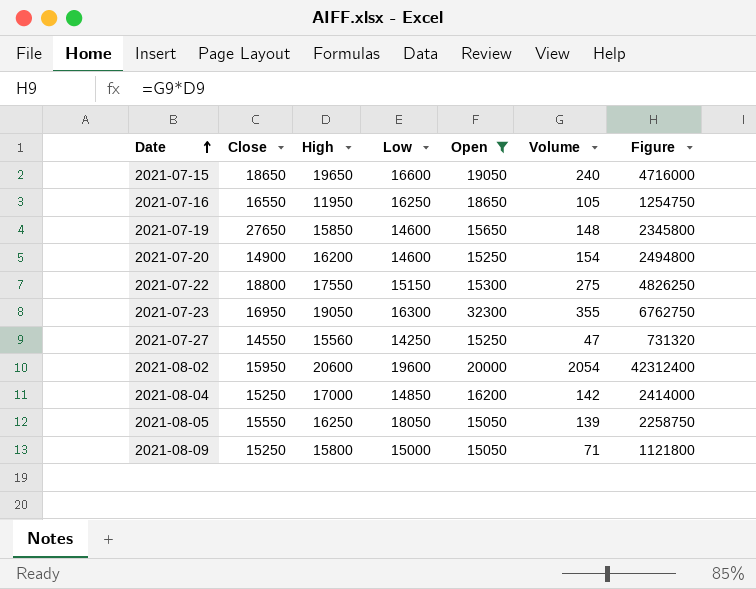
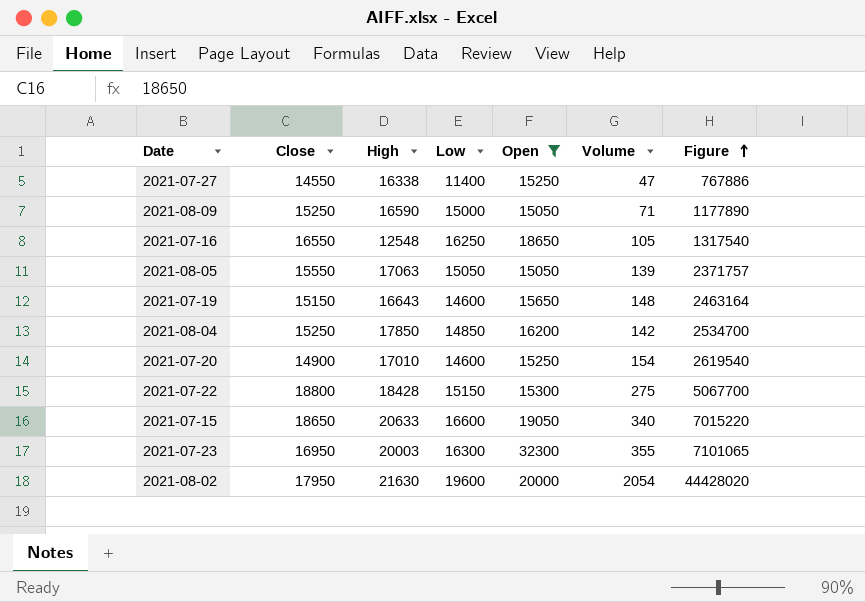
row order: Date ascending -> Figure ascending
2021-07-27 | High: 15560 -> 16338
2021-07-27 | Low: 14250 -> 11400
2021-07-27 | Figure: 731320 -> 767886
2021-08-09 | High: 15800 -> 16590
2021-08-09 | Figure: 1121800 -> 1177890
2021-07-16 | High: 11950 -> 12548
2021-07-16 | Figure: 1254750 -> 1317540
2021-08-05 | High: 16250 -> 17063
2021-08-05 | Low: 18050 -> 15050
2021-08-05 | Figure: 2258750 -> 2371757
2021-07-19 | Close: 27650 -> 15150
2021-07-19 | High: 15850 -> 16643
2021-07-19 | Figure: 2345800 -> 2463164
2021-08-04 | High: 17000 -> 17850
2021-08-04 | Figure: 2414000 -> 2534700
2021-07-20 | High: 16200 -> 17010
2021-07-20 | Figure: 2494800 -> 2619540
2021-07-22 | High: 17550 -> 18428
2021-07-22 | Figure: 4826250 -> 5067700
2021-07-15 | High: 19650 -> 20633
2021-07-15 | Volume: 240 -> 340
2021-07-15 | Figure: 4716000 -> 7015220
2021-07-23 | High: 19050 -> 20003
2021-07-23 | Figure: 6762750 -> 7101065
2021-08-02 | Close: 15950 -> 17950
2021-08-02 | High: 20600 -> 21630
2021-08-02 | Figure: 42312400 -> 44428020

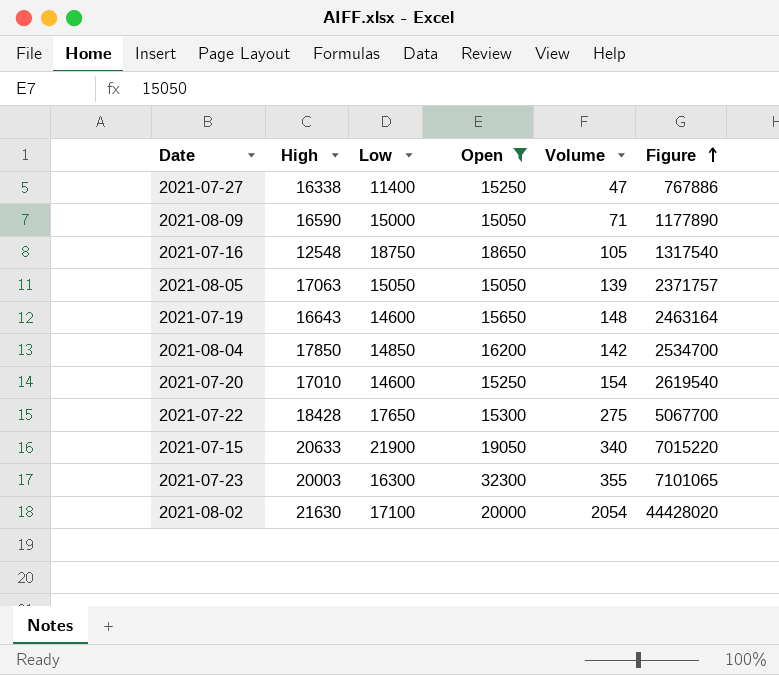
column Close | position: 2 -> none
2021-07-16 | Low: 16250 -> 18750
2021-07-22 | Low: 15150 -> 17650
2021-07-15 | Low: 16600 -> 21900
2021-08-02 | Low: 19600 -> 17100

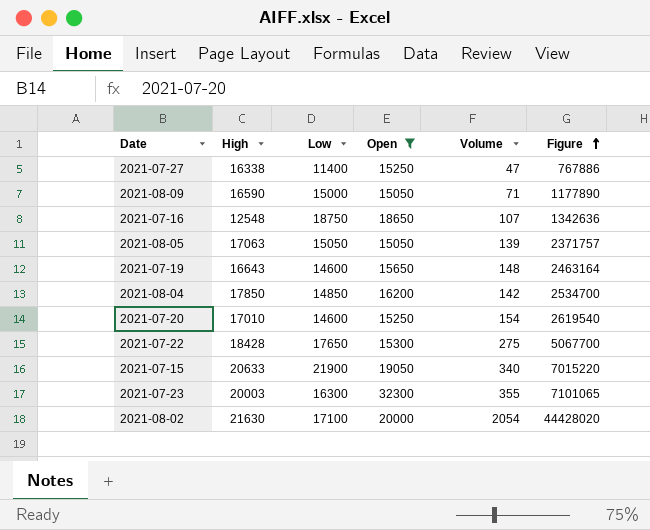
2021-07-16 | Volume: 105 -> 107
2021-07-16 | Figure: 1317540 -> 1342636

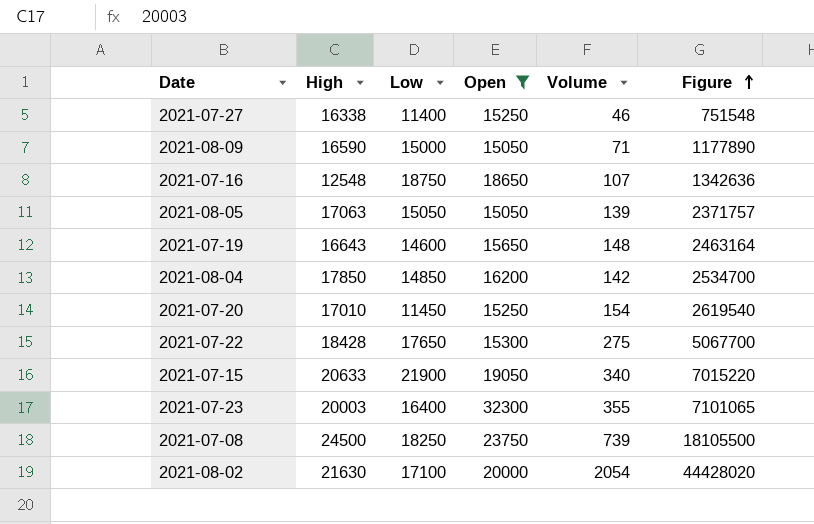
2021-07-27 | Volume: 47 -> 46
2021-07-27 | Figure: 767886 -> 751548
2021-07-20 | Low: 14600 -> 11450
2021-07-23 | Low: 16300 -> 16400
row 2021-07-08: none -> 24500 | 18250 | 23750 | 739 | 18105500

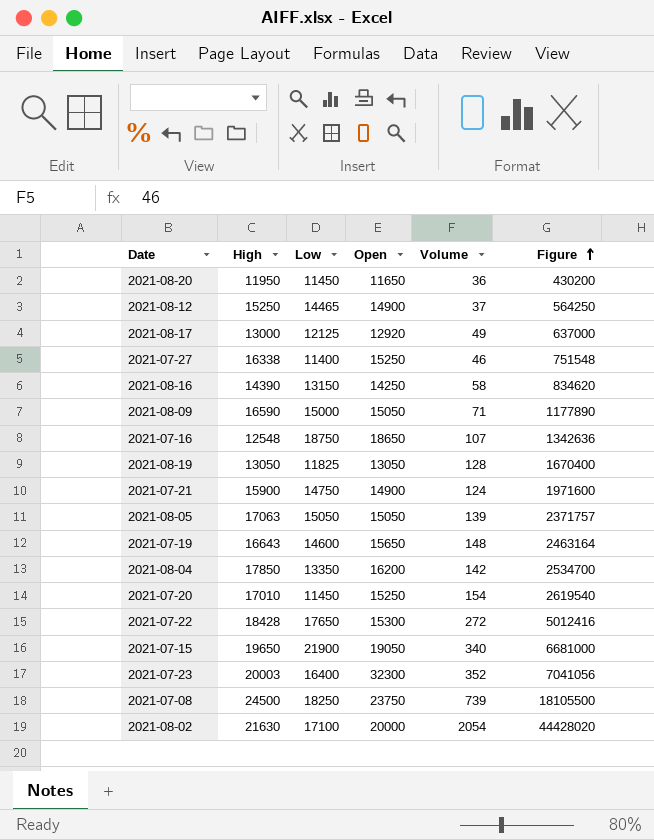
filter: Open >= 15050 -> none
2021-08-04 | Low: 14850 -> 13350
2021-07-22 | Volume: 275 -> 272
2021-07-22 | Figure: 5067700 -> 5012416
2021-07-15 | High: 20633 -> 19650
2021-07-15 | Figure: 7015220 -> 6681000
2021-07-23 | Volume: 355 -> 352
2021-07-23 | Figure: 7101065 -> 7041056

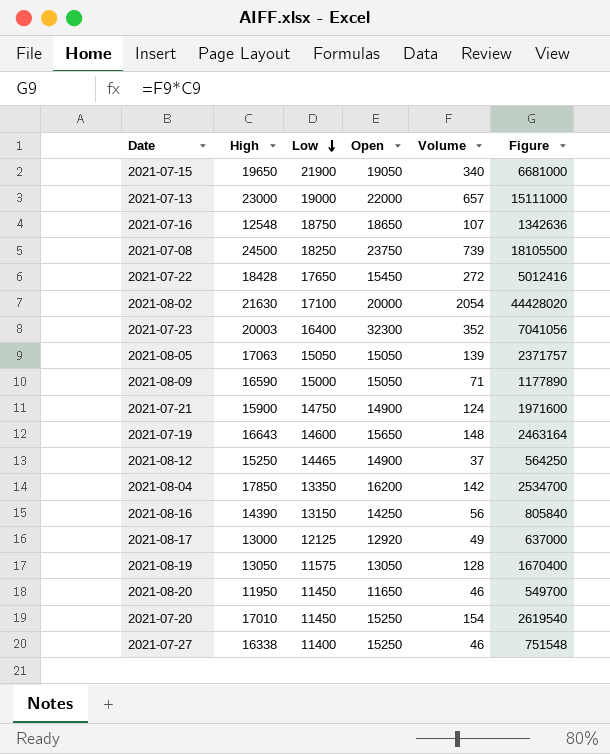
row order: Figure ascending -> Low descending
row 2021-07-13: none -> 23000 | 19000 | 22000 | 657 | 15111000
2021-07-22 | Open: 15300 -> 15450
2021-08-16 | Volume: 58 -> 56
2021-08-16 | Figure: 834620 -> 805840
2021-08-19 | Low: 11825 -> 11575
2021-08-20 | Volume: 36 -> 46
2021-08-20 | Figure: 430200 -> 549700

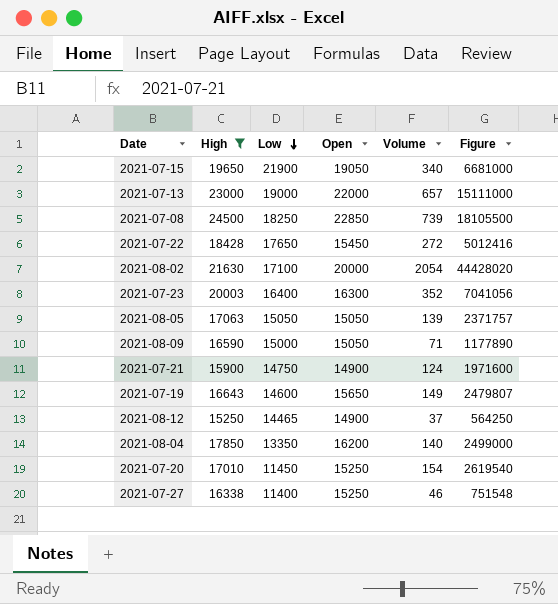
filter: none -> High >= 15250
2021-07-08 | Open: 23750 -> 22850
2021-07-23 | Open: 32300 -> 16300
2021-07-19 | Volume: 148 -> 149
2021-07-19 | Figure: 2463164 -> 2479807
2021-08-04 | Volume: 142 -> 140
2021-08-04 | Figure: 2534700 -> 2499000

